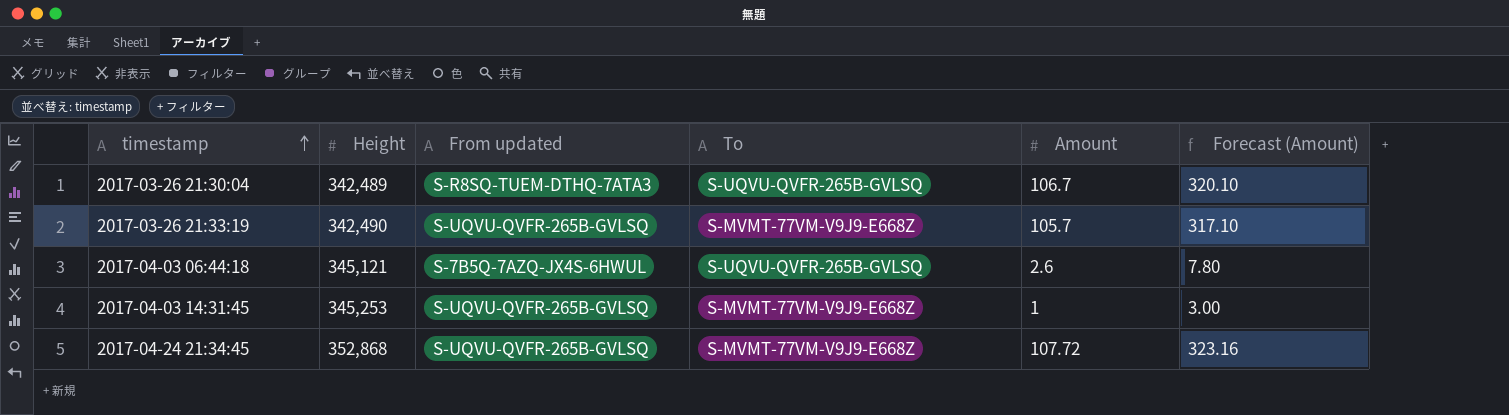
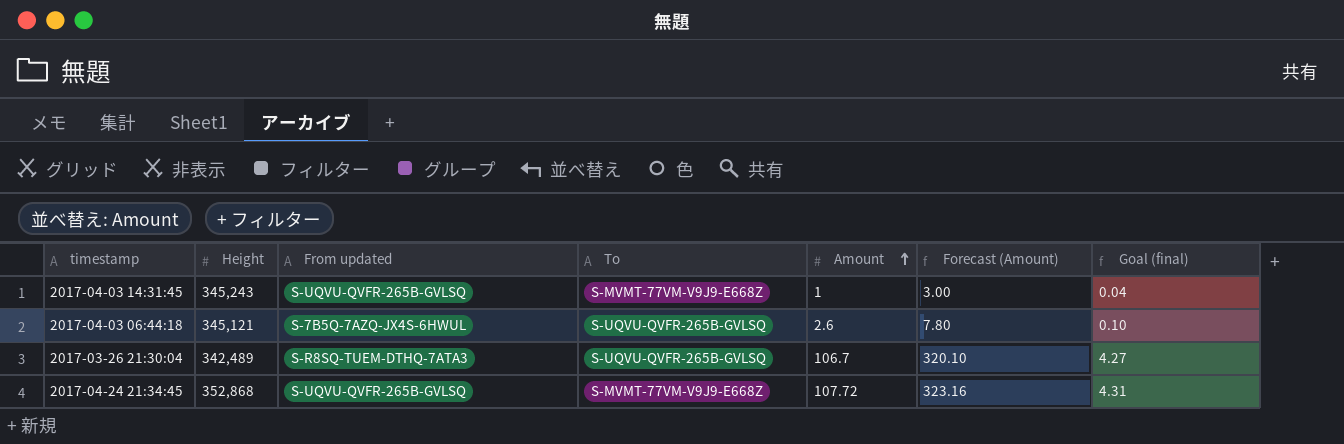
row order: timestamp ascending -> Amount ascending
column Goal (final) | formula: none -> [Amount] * 0.04
row 2017-03-26 21:33:19: 342,490 | S-UQVU-QVFR-265B-GVLSQ | S-MVMT-77VM-V9J9-E668Z | 105.7 | 317.10 -> none
2017-04-03 14:31:45 | Height: 345,253 -> 345,243

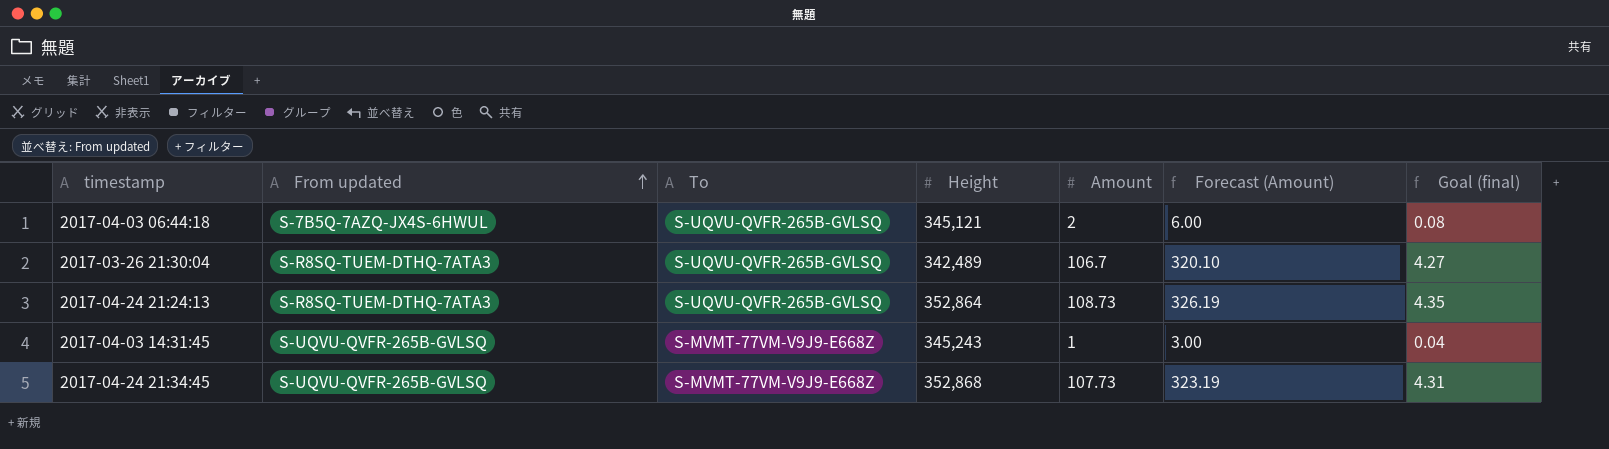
row order: Amount ascending -> From updated ascending
column Height | position: 2 -> 4
2017-04-03 06:44:18 | Amount: 2.6 -> 2
2017-04-03 06:44:18 | Forecast (Amount): 7.80 -> 6.00
2017-04-03 06:44:18 | Goal (final): 0.10 -> 0.08
row 2017-04-24 21:24:13: none -> S-R8SQ-TUEM-DTHQ-7ATA3 | S-UQVU-QVFR-265B-GVLSQ | 352,864 | 108.73 | 326.19 | 4.35
2017-04-24 21:34:45 | Amount: 107.72 -> 107.73
2017-04-24 21:34:45 | Forecast (Amount): 323.16 -> 323.19

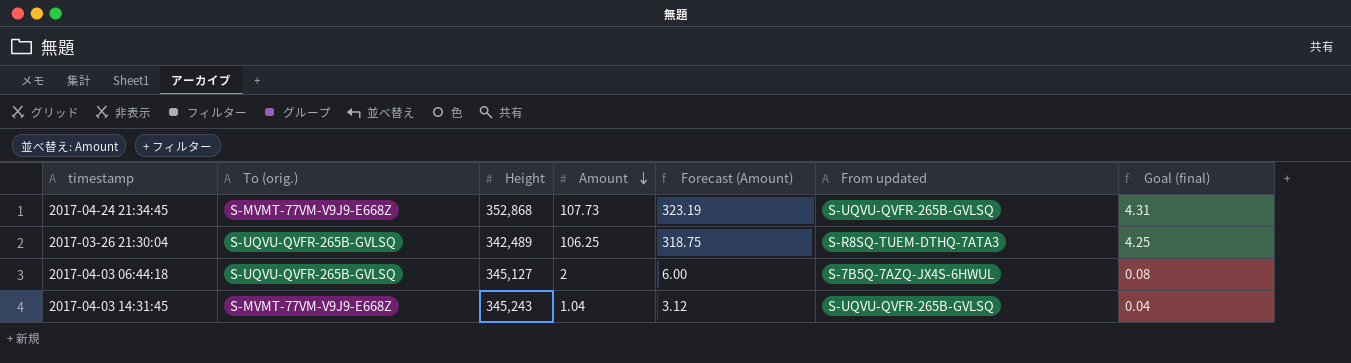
row order: From updated ascending -> Amount descending
column name: To -> To (orig.)
column From updated | position: 2 -> 6
row 2017-04-24 21:24:13: S-R8SQ-TUEM-DTHQ-7ATA3 | S-UQVU-QVFR-265B-GVLSQ | 352,864 | 108.73 | 326.19 | 4.35 -> none
2017-03-26 21:30:04 | Amount: 106.7 -> 106.25
2017-03-26 21:30:04 | Forecast (Amount): 320.10 -> 318.75
2017-03-26 21:30:04 | Goal (final): 4.27 -> 4.25
2017-04-03 06:44:18 | Height: 345,121 -> 345,127
2017-04-03 14:31:45 | Amount: 1 -> 1.04
2017-04-03 14:31:45 | Forecast (Amount): 3.00 -> 3.12

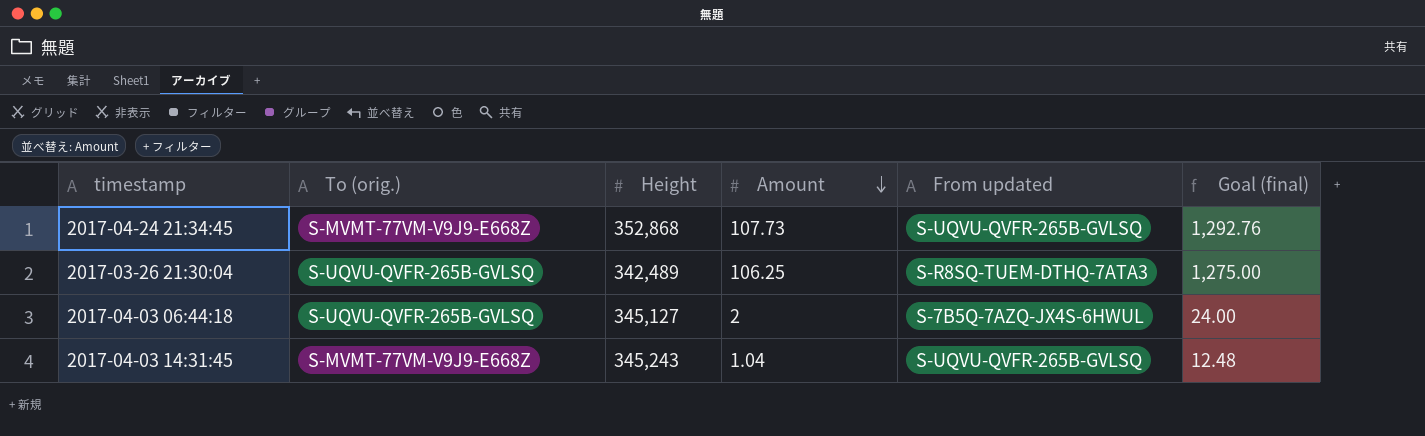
column Forecast (Amount) | formula: [Amount] * 3 -> none
column Goal (final) | formula: [Amount] * 0.04 -> [Amount] * 12

